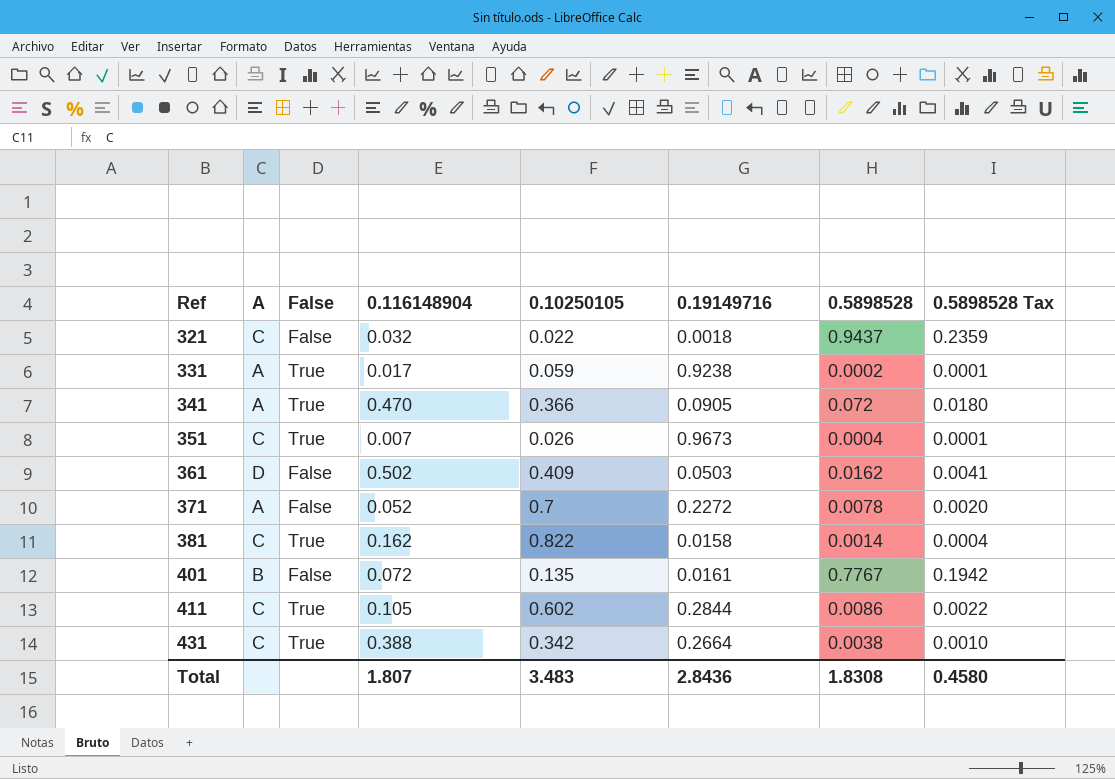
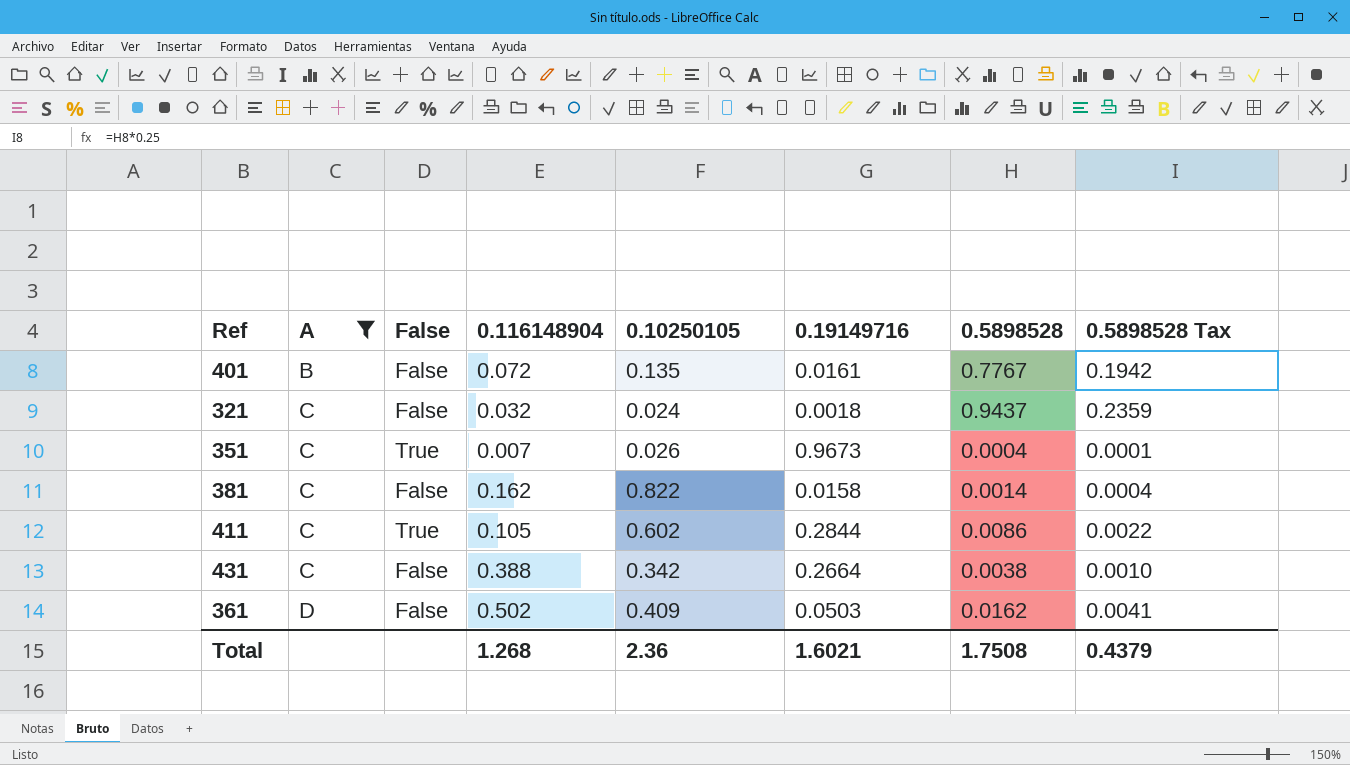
filter: none -> A != A
row order: Ref ascending -> A ascending
321 | 0.10250105: 0.022 -> 0.024
381 | False: True -> False
431 | False: True -> False
Total | 0.116148904: 1.807 -> 1.268
Total | 0.10250105: 3.483 -> 2.36
Total | 0.19149716: 2.8436 -> 1.6021
Total | 0.5898528: 1.8308 -> 1.7508
Total | 0.5898528 Tax: 0.4580 -> 0.4379

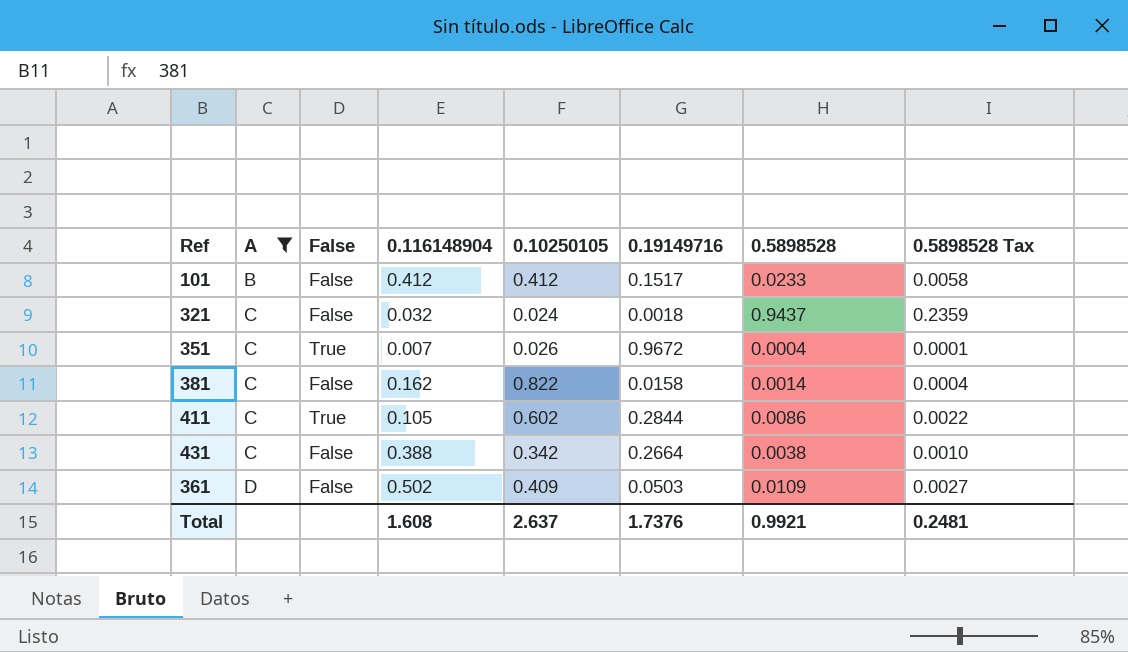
row 401: B | False | 0.072 | 0.135 | 0.0161 | 0.7767 | 0.1942 -> none
row 101: none -> B | False | 0.412 | 0.412 | 0.1517 | 0.0233 | 0.0058
351 | 0.19149716: 0.9673 -> 0.9672
361 | 0.5898528: 0.0162 -> 0.0109
361 | 0.5898528 Tax: 0.0041 -> 0.0027
Total | 0.116148904: 1.268 -> 1.608
Total | 0.10250105: 2.36 -> 2.637
Total | 0.19149716: 1.6021 -> 1.7376
Total | 0.5898528: 1.7508 -> 0.9921
Total | 0.5898528 Tax: 0.4379 -> 0.2481

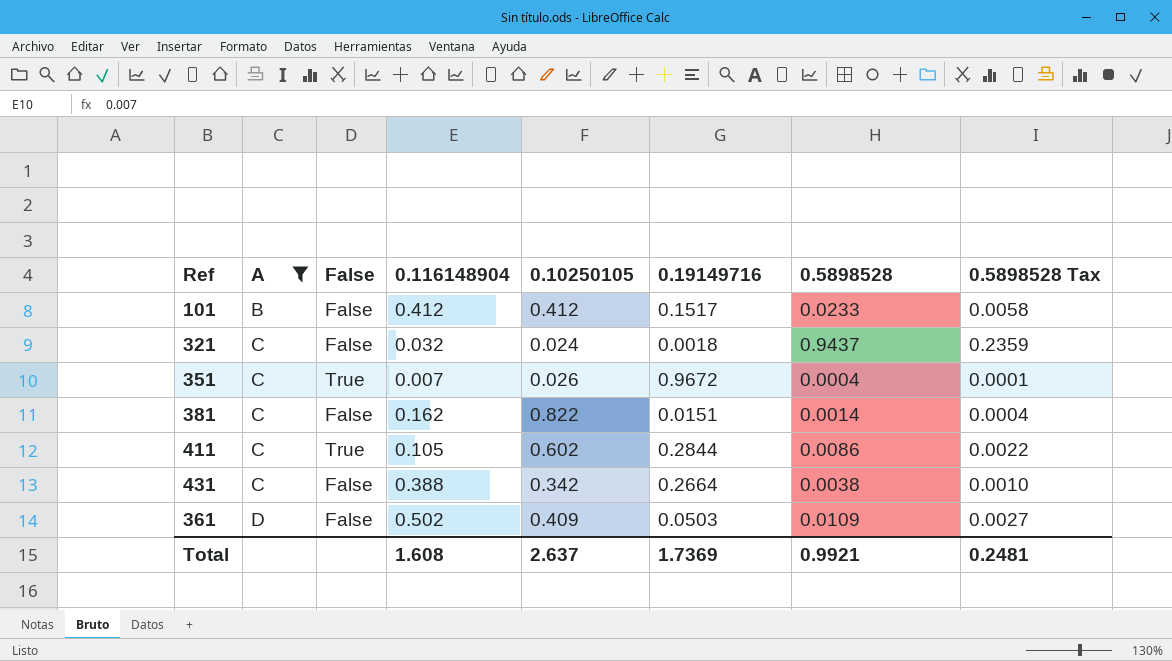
381 | 0.19149716: 0.0158 -> 0.0151
Total | 0.19149716: 1.7376 -> 1.7369

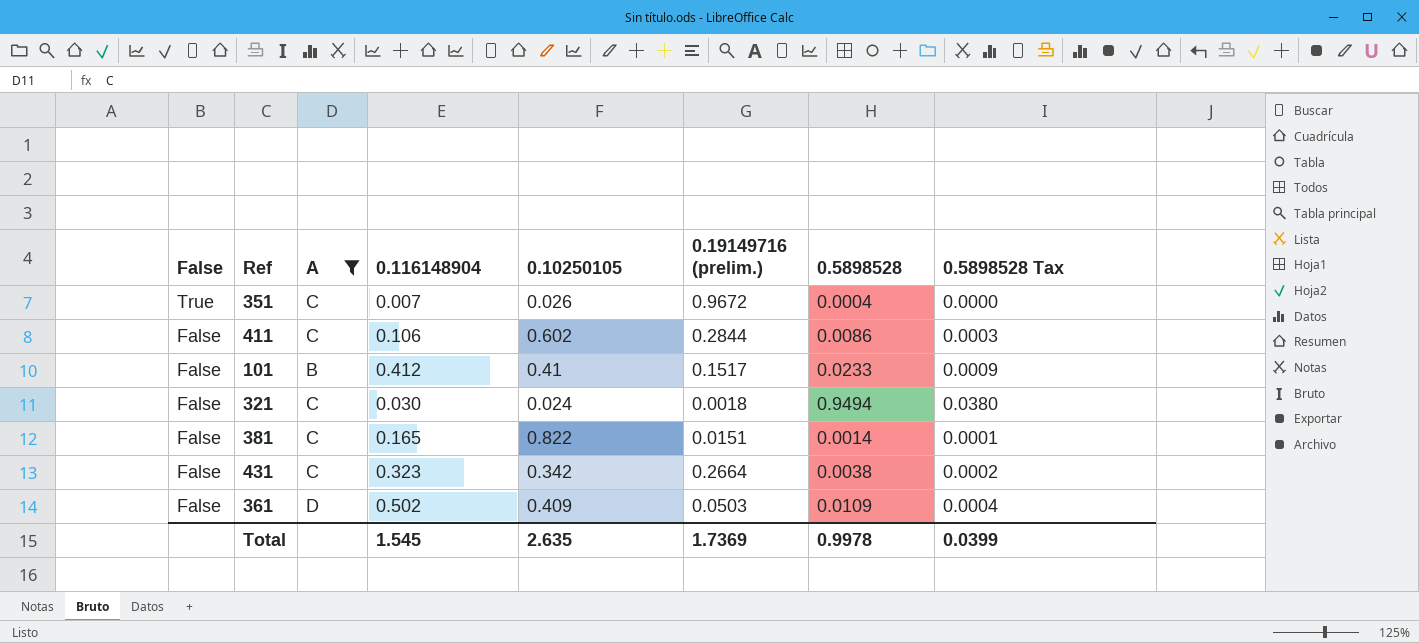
row order: A ascending -> False descending
column False | position: 3 -> 1
column name: 0.19149716 -> 0.19149716 (prelim.)
column 0.5898528 Tax | formula: [0.5898528] * 0.25 -> [0.5898528] * 0.04
411 | False: True -> False
411 | 0.116148904: 0.105 -> 0.106
101 | 0.10250105: 0.412 -> 0.41
321 | 0.116148904: 0.032 -> 0.030
321 | 0.5898528: 0.9437 -> 0.9494
381 | 0.116148904: 0.162 -> 0.165
431 | 0.116148904: 0.388 -> 0.323
Total | 0.116148904: 1.608 -> 1.545
Total | 0.10250105: 2.637 -> 2.635
Total | 0.5898528: 0.9921 -> 0.9978
Total | 0.5898528 Tax: 0.2481 -> 0.0399

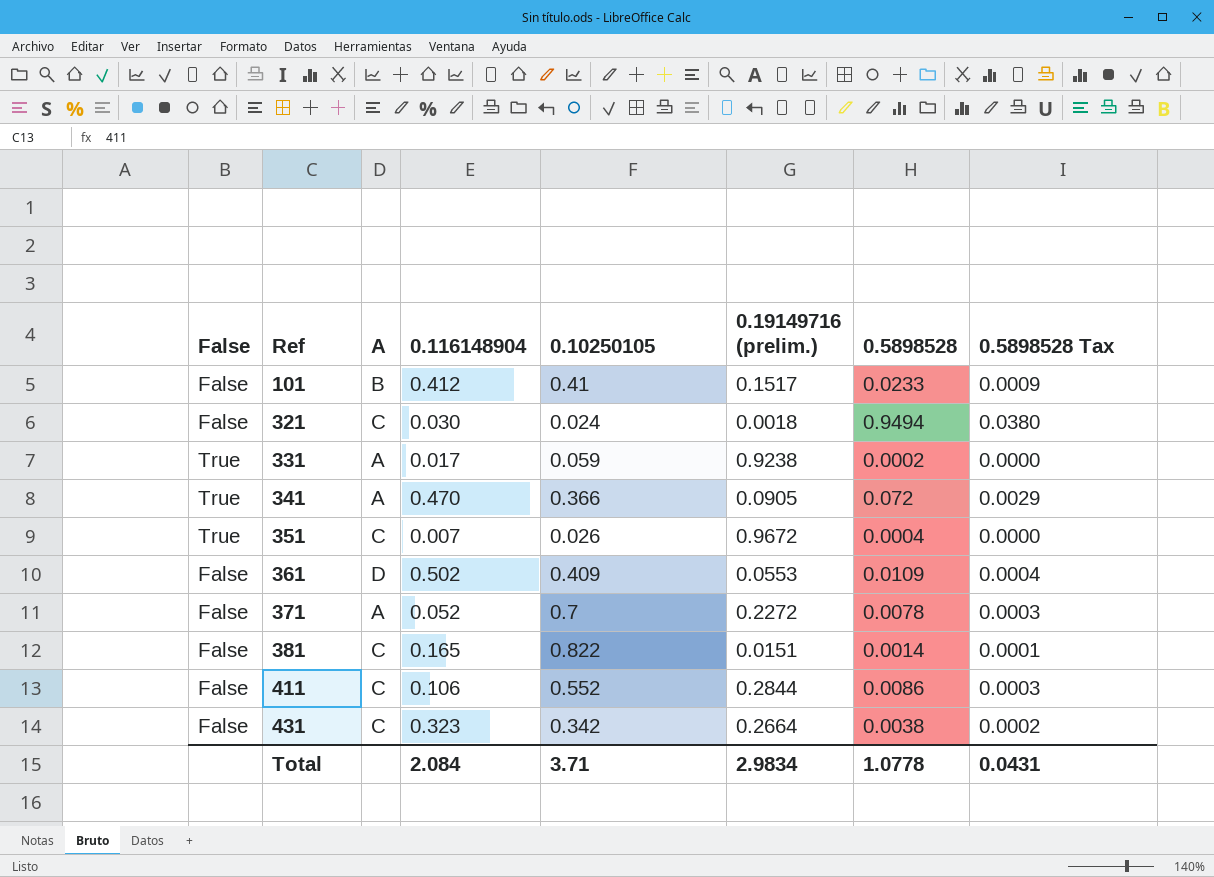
filter: A != A -> none
row order: False descending -> Ref ascending
361 | 0.19149716 (prelim.): 0.0503 -> 0.0553
411 | 0.10250105: 0.602 -> 0.552
Total | 0.116148904: 1.545 -> 2.084
Total | 0.10250105: 2.635 -> 3.71
Total | 0.19149716 (prelim.): 1.7369 -> 2.9834
Total | 0.5898528: 0.9978 -> 1.0778
Total | 0.5898528 Tax: 0.0399 -> 0.0431

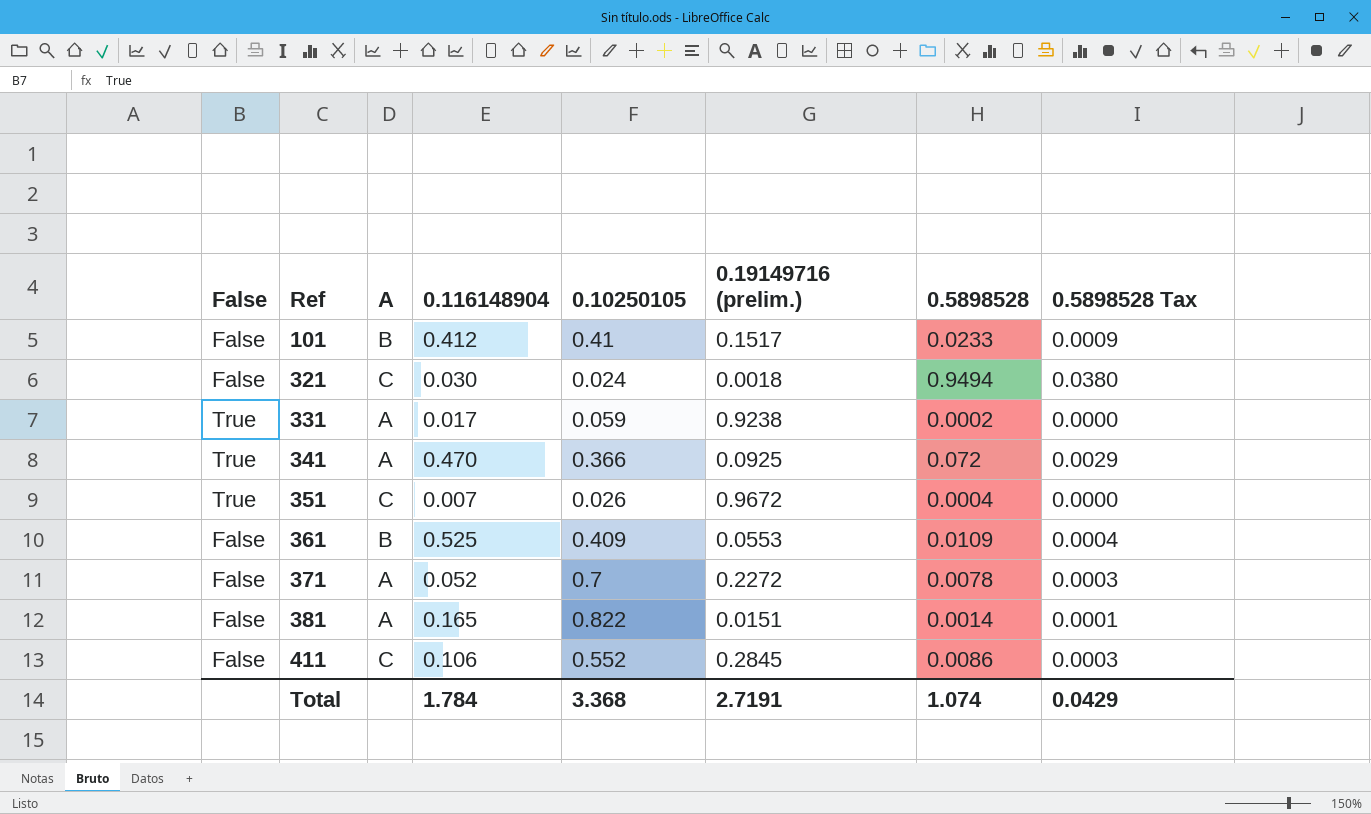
row 431: False | C | 0.323 | 0.342 | 0.2664 | 0.0038 | 0.0002 -> none
341 | 0.19149716 (prelim.): 0.0905 -> 0.0925
361 | A: D -> B
361 | 0.116148904: 0.502 -> 0.525
381 | A: C -> A
411 | 0.19149716 (prelim.): 0.2844 -> 0.2845
Total | 0.116148904: 2.084 -> 1.784
Total | 0.10250105: 3.71 -> 3.368
Total | 0.19149716 (prelim.): 2.9834 -> 2.7191
Total | 0.5898528: 1.0778 -> 1.074
Total | 0.5898528 Tax: 0.0431 -> 0.0429

